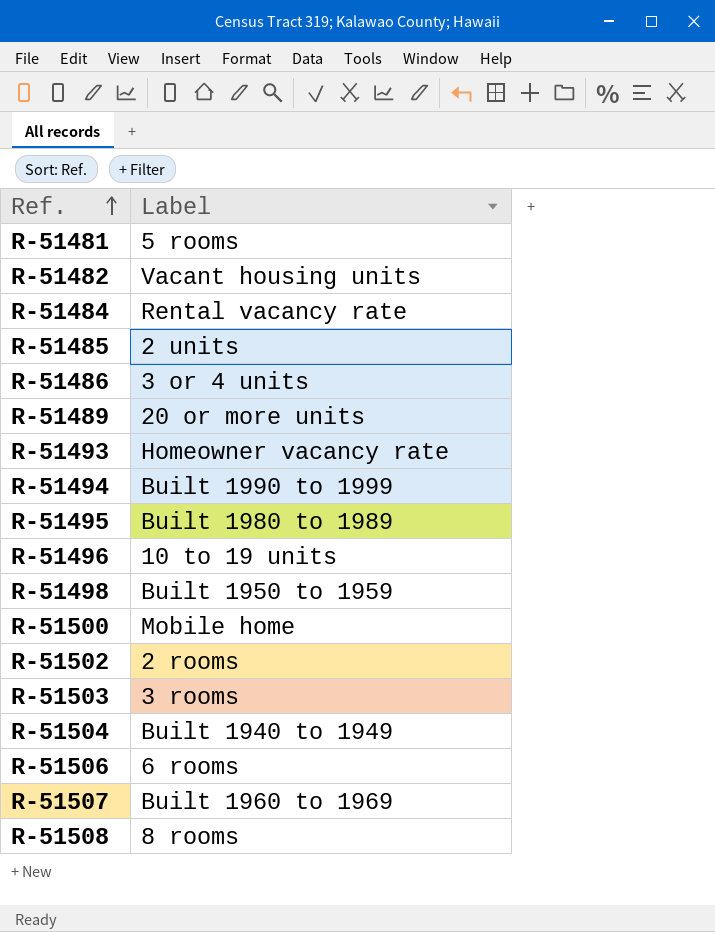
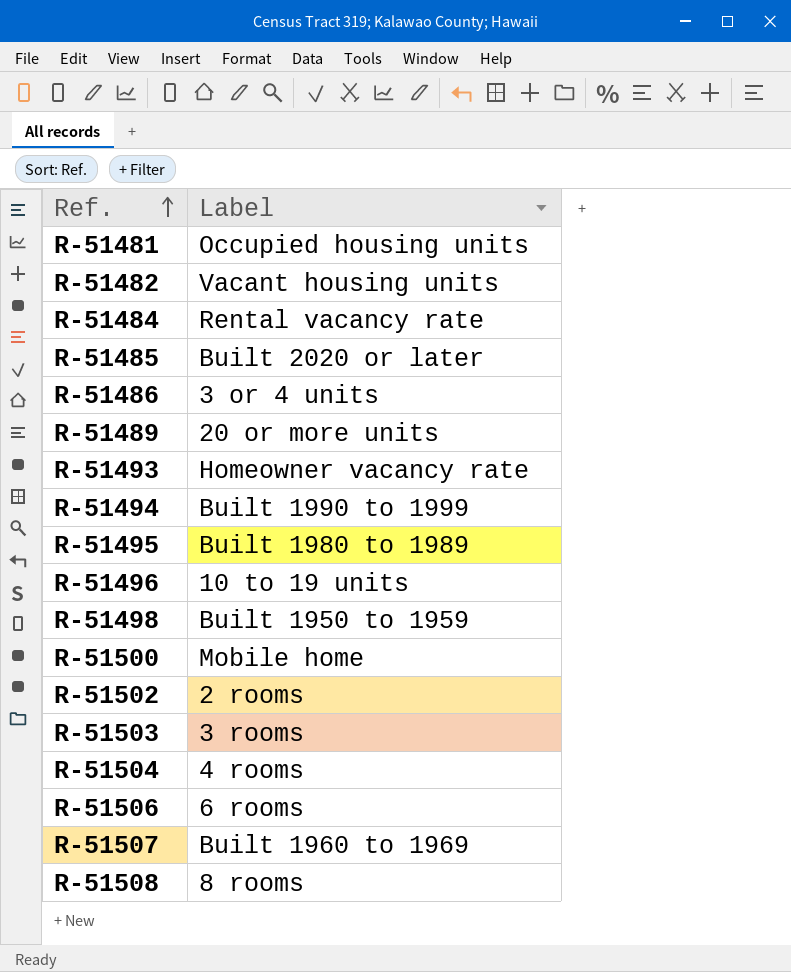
R-51481 | Label: 5 rooms -> Occupied housing units
R-51485 | Label: 2 units -> Built 2020 or later
R-51504 | Label: Built 1940 to 1949 -> 4 rooms

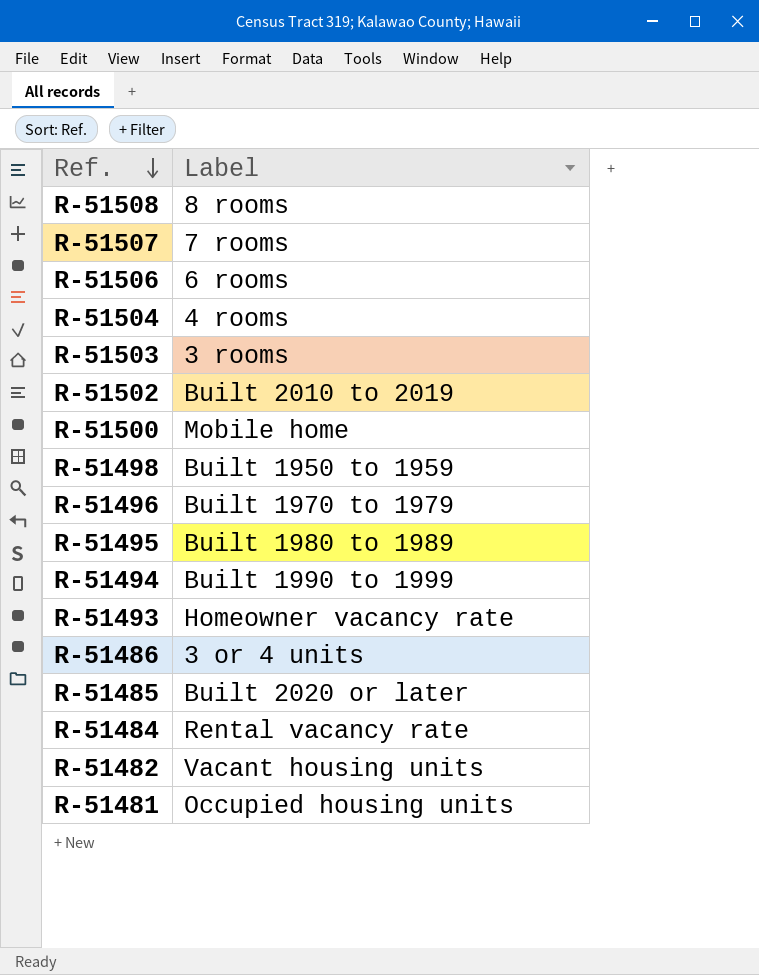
row order: Ref. ascending -> Ref. descending
row R-51489: 20 or more units -> none
R-51507 | Label: Built 1960 to 1969 -> 7 rooms
R-51502 | Label: 2 rooms -> Built 2010 to 2019
R-51496 | Label: 10 to 19 units -> Built 1970 to 1979

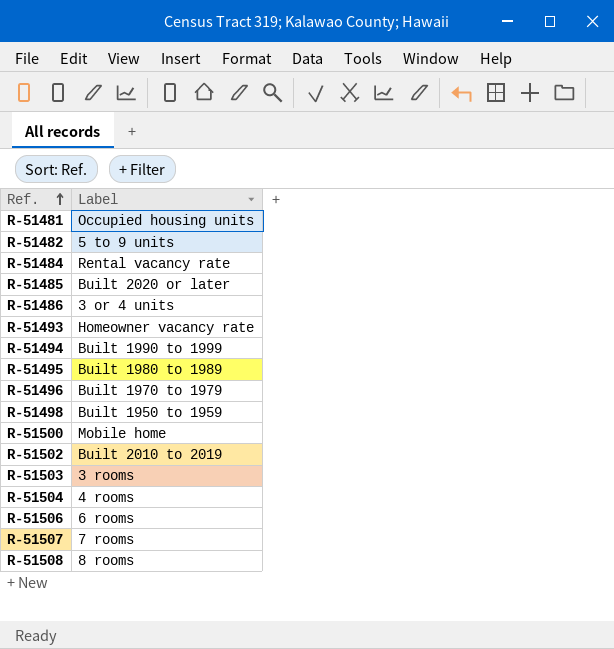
row order: Ref. descending -> Ref. ascending
R-51482 | Label: Vacant housing units -> 5 to 9 units

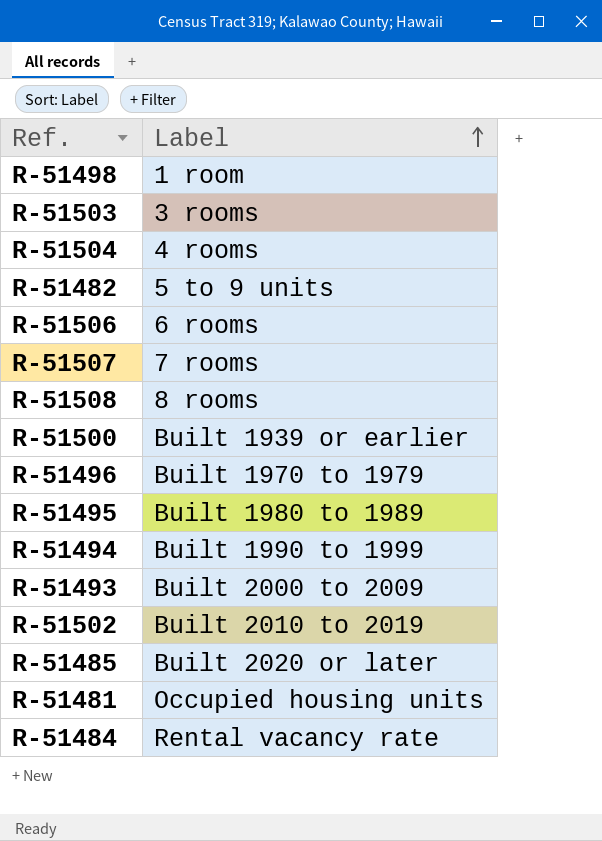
row order: Ref. ascending -> Label ascending
row R-51486: 3 or 4 units -> none
R-51498 | Label: Built 1950 to 1959 -> 1 room
R-51500 | Label: Mobile home -> Built 1939 or earlier
R-51493 | Label: Homeowner vacancy rate -> Built 2000 to 2009

